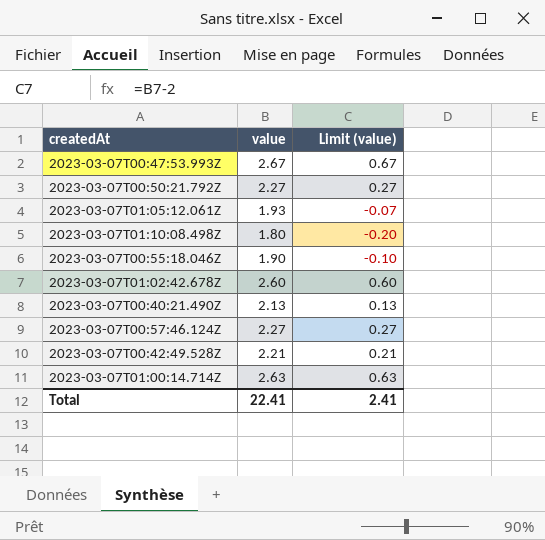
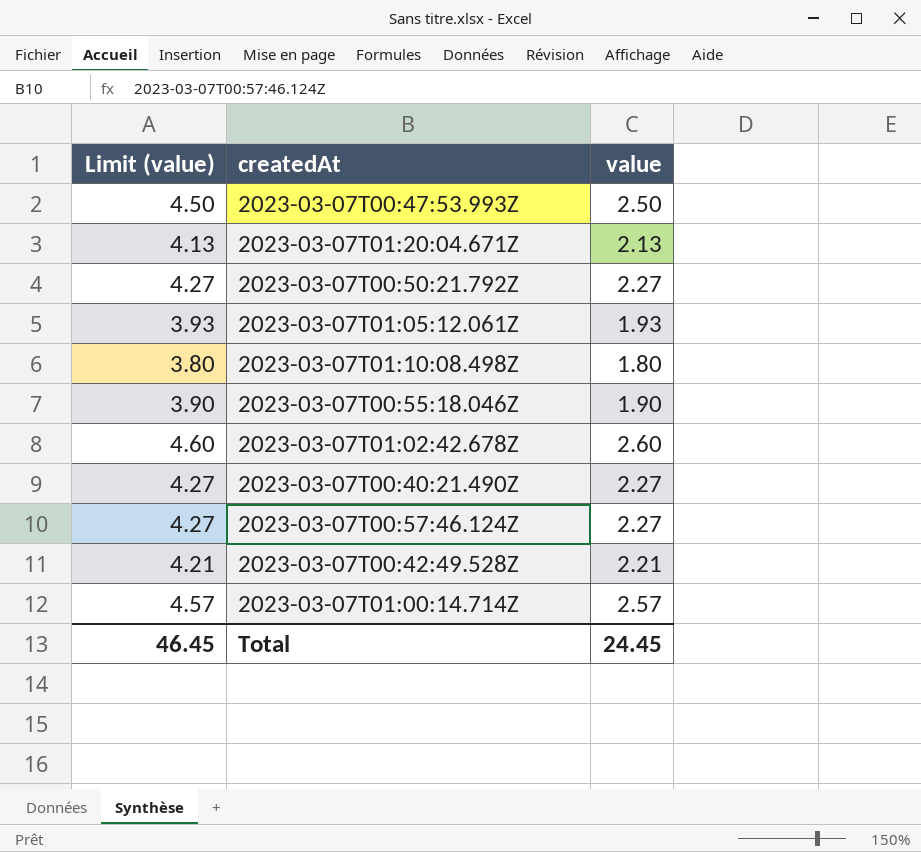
column Limit (value) | formula: [value] - 2 -> [value] + 2
column Limit (value) | position: 3 -> 1
2023-03-07T00:47:53.993Z | value: 2.67 -> 2.50
row 2023-03-07T01:20:04.671Z: none -> 4.13 | 2.13
2023-03-07T00:40:21.490Z | value: 2.13 -> 2.27
2023-03-07T01:00:14.714Z | value: 2.63 -> 2.57
Total | Limit (value): 2.41 -> 46.45
Total | value: 22.41 -> 24.45

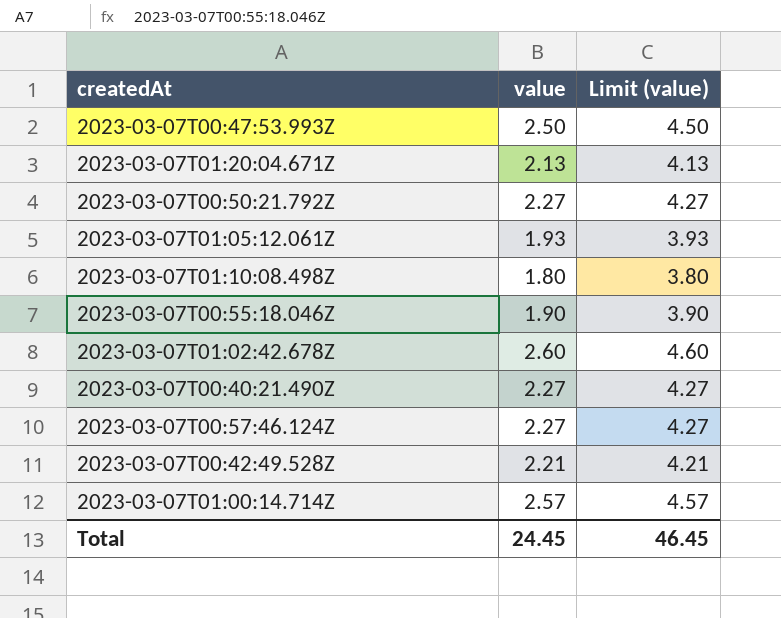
column Limit (value) | position: 1 -> 3

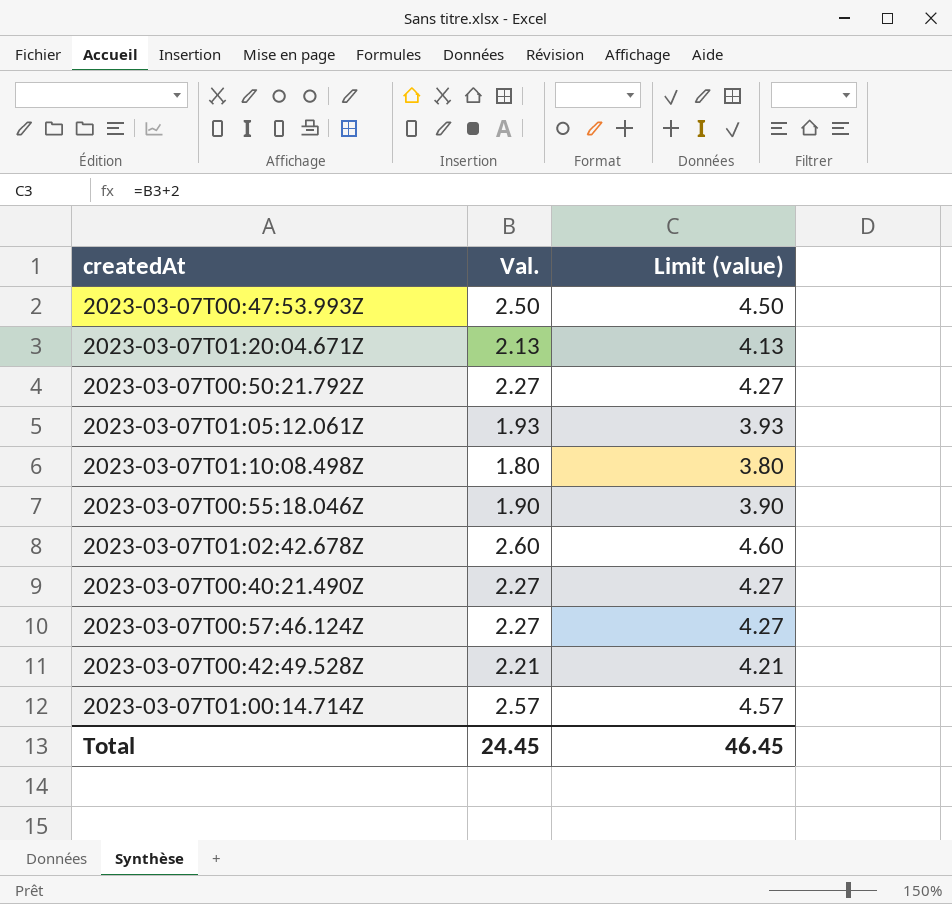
column name: value -> Val.

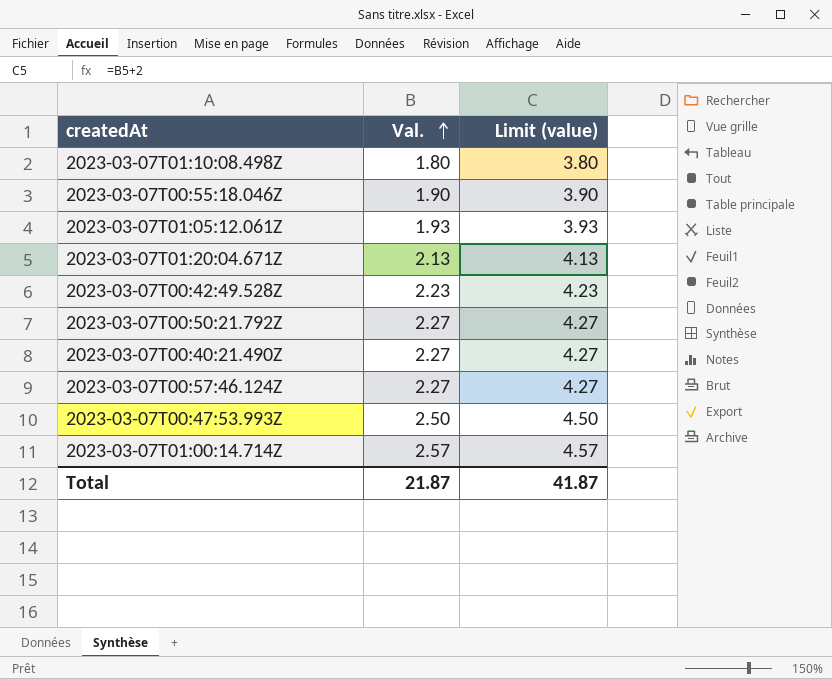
row order: none -> Val. ascending
row 2023-03-07T01:02:42.678Z: 2.60 | 4.60 -> none
2023-03-07T00:42:49.528Z | Val.: 2.21 -> 2.23
2023-03-07T00:42:49.528Z | Limit (value): 4.21 -> 4.23
Total | Val.: 24.45 -> 21.87
Total | Limit (value): 46.45 -> 41.87

